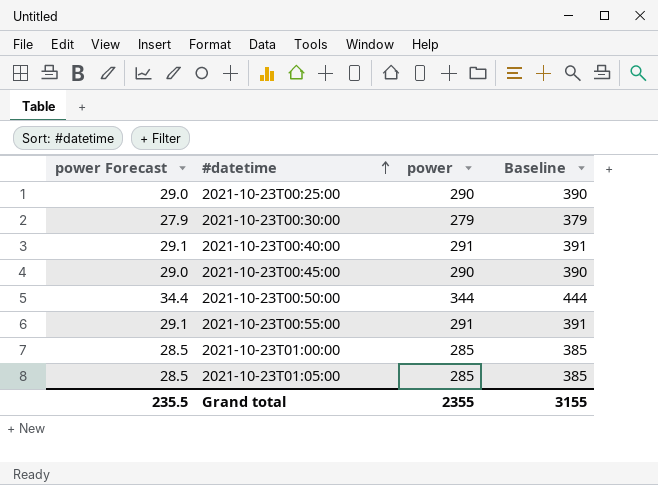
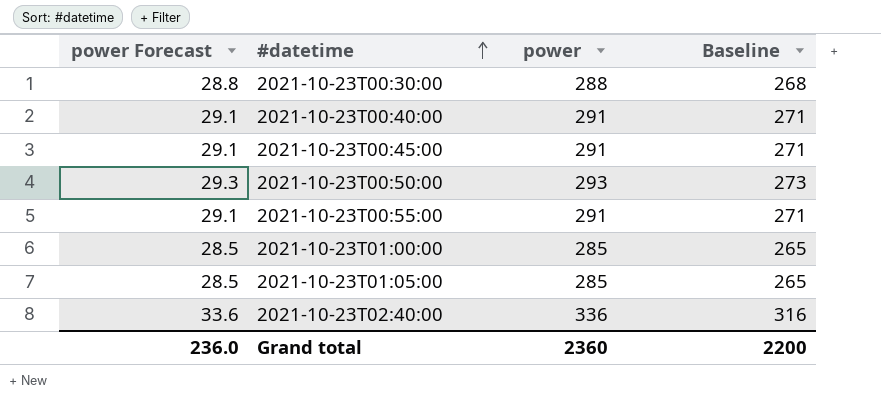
column Baseline | formula: [power] + 100 -> [power] - 20
row 2021-10-23T00:25:00: 29.0 | 290 | 390 -> none
2021-10-23T00:30:00 | power Forecast: 27.9 -> 28.8
2021-10-23T00:30:00 | power: 279 -> 288
2021-10-23T00:45:00 | power Forecast: 29.0 -> 29.1
2021-10-23T00:45:00 | power: 290 -> 291
2021-10-23T00:50:00 | power Forecast: 34.4 -> 29.3
2021-10-23T00:50:00 | power: 344 -> 293
row 2021-10-23T02:40:00: none -> 33.6 | 336 | 316
Grand total | power Forecast: 235.5 -> 236.0
Grand total | power: 2355 -> 2360
Grand total | Baseline: 3155 -> 2200

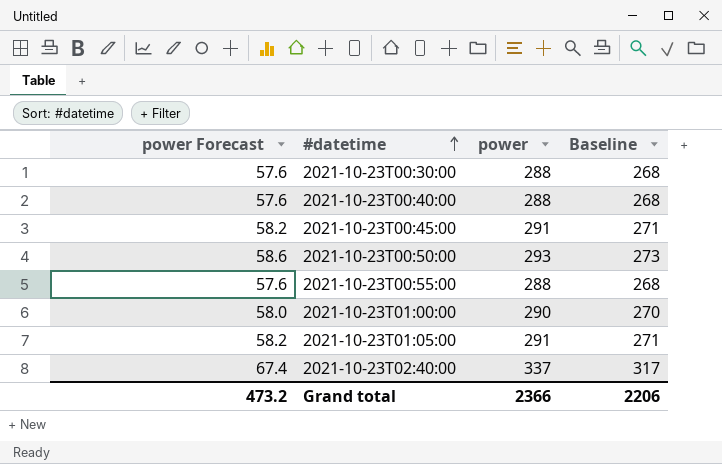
column power Forecast | formula: [power] * 0.1 -> [power] * 0.2
2021-10-23T00:40:00 | power: 291 -> 288
2021-10-23T00:40:00 | Baseline: 271 -> 268
2021-10-23T00:55:00 | power: 291 -> 288
2021-10-23T00:55:00 | Baseline: 271 -> 268
2021-10-23T01:00:00 | power: 285 -> 290
2021-10-23T01:00:00 | Baseline: 265 -> 270
2021-10-23T01:05:00 | power: 285 -> 291
2021-10-23T01:05:00 | Baseline: 265 -> 271
2021-10-23T02:40:00 | power: 336 -> 337
2021-10-23T02:40:00 | Baseline: 316 -> 317
Grand total | power Forecast: 236.0 -> 473.2
Grand total | power: 2360 -> 2366
Grand total | Baseline: 2200 -> 2206

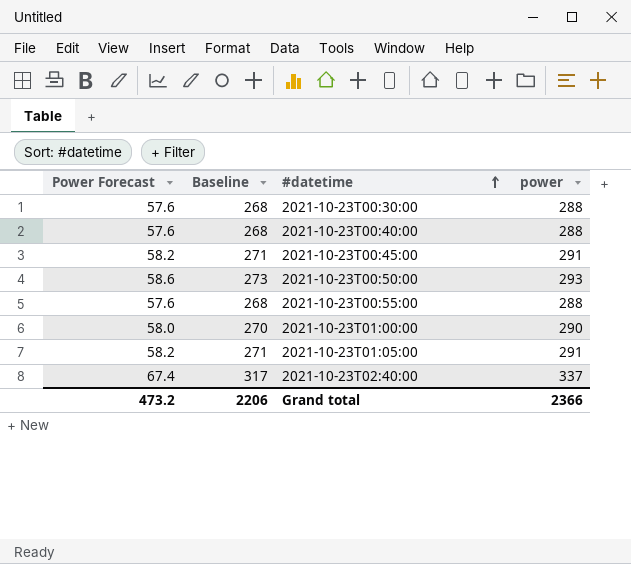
column name: power Forecast -> Power Forecast
column Baseline | position: 4 -> 2

